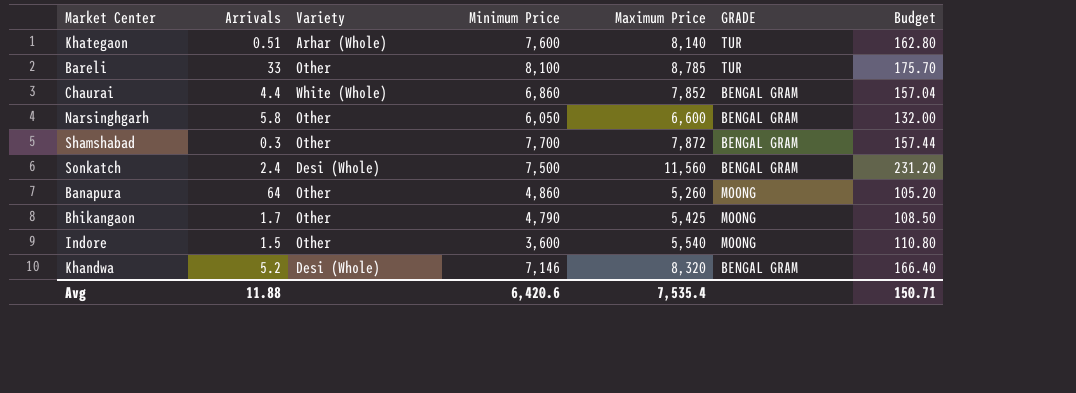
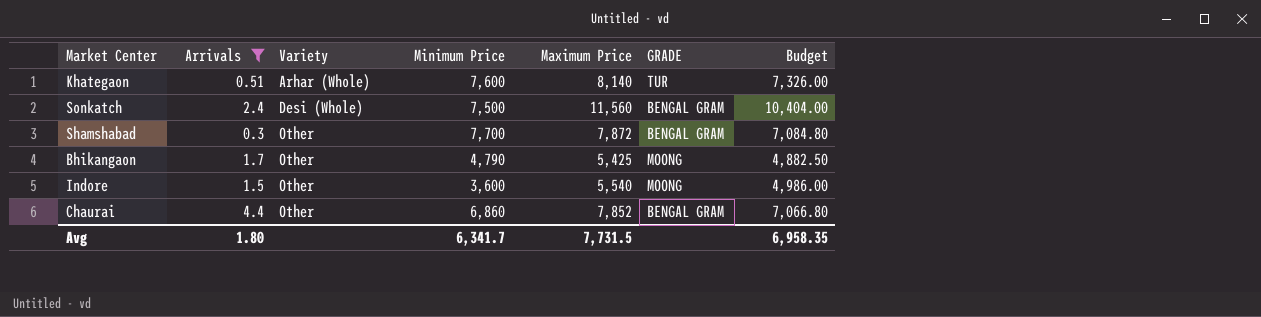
filter: none -> Arrivals <= 4.4
row order: none -> Variety ascending
column Budget | formula: [Maximum Price] * 0.02 -> [Maximum Price] * 0.9
Chaurai | Variety: White (Whole) -> Other
Avg | Arrivals: 11.88 -> 1.80
Avg | Minimum Price: 6,420.6 -> 6,341.7
Avg | Maximum Price: 7,535.4 -> 7,731.5
Avg | Budget: 150.71 -> 6,958.35

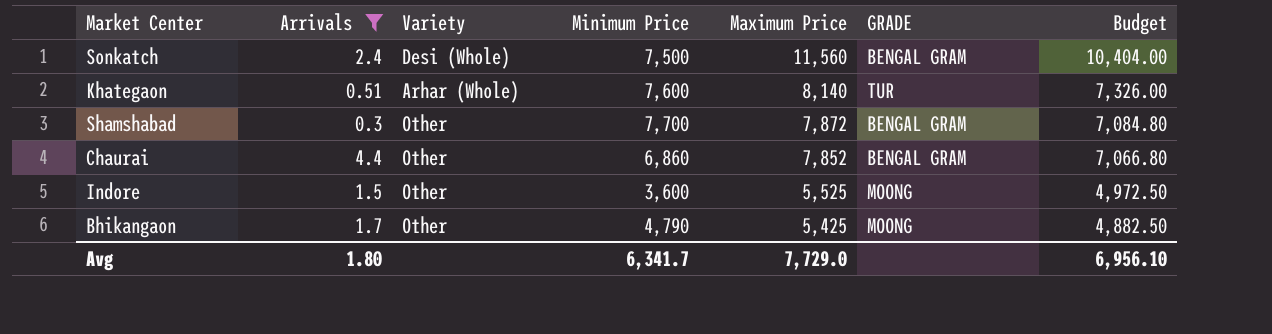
row order: Variety ascending -> Maximum Price descending
Indore | Maximum Price: 5,540 -> 5,525
Indore | Budget: 4,986.00 -> 4,972.50
Avg | Maximum Price: 7,731.5 -> 7,729.0
Avg | Budget: 6,958.35 -> 6,956.10

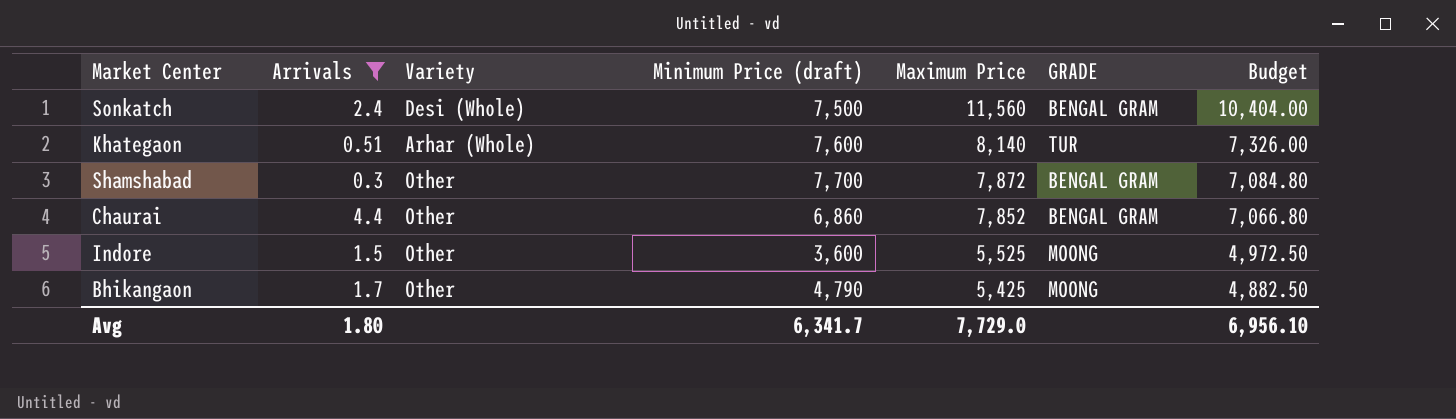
column name: Minimum Price -> Minimum Price (draft)

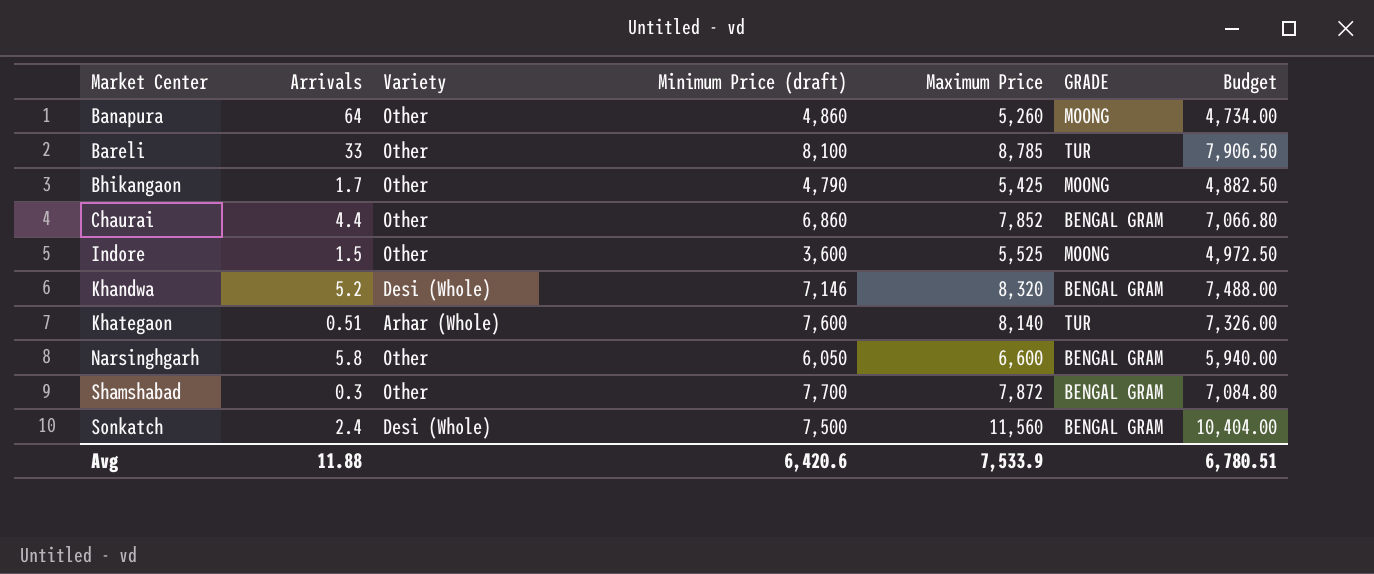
filter: Arrivals <= 4.4 -> none
row order: Maximum Price descending -> Market Center ascending
Avg | Arrivals: 1.80 -> 11.88
Avg | Minimum Price (draft): 6,341.7 -> 6,420.6
Avg | Maximum Price: 7,729.0 -> 7,533.9
Avg | Budget: 6,956.10 -> 6,780.51

